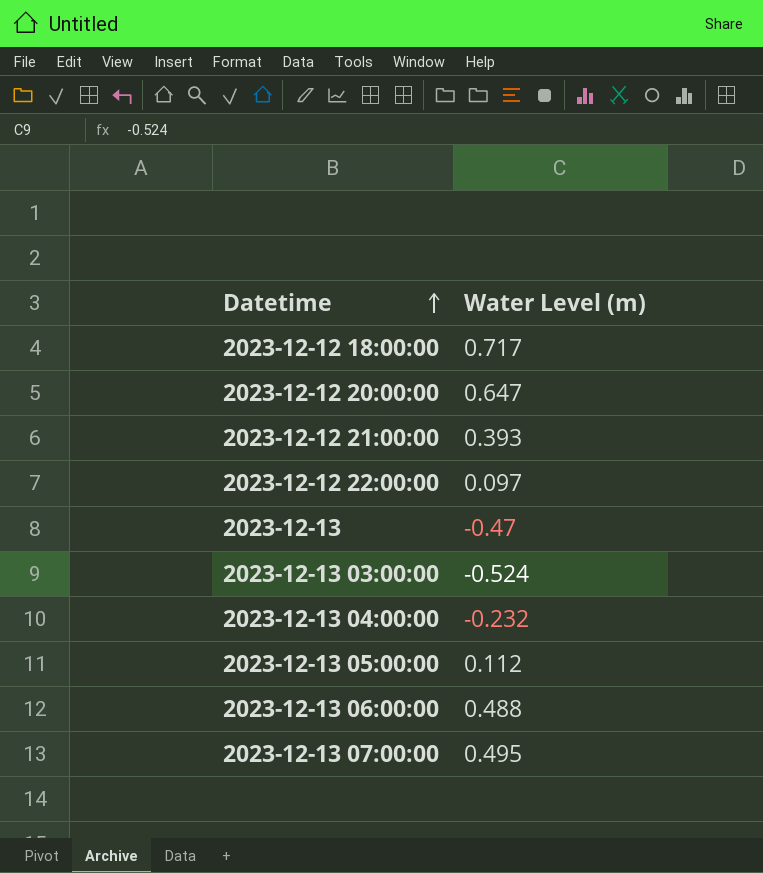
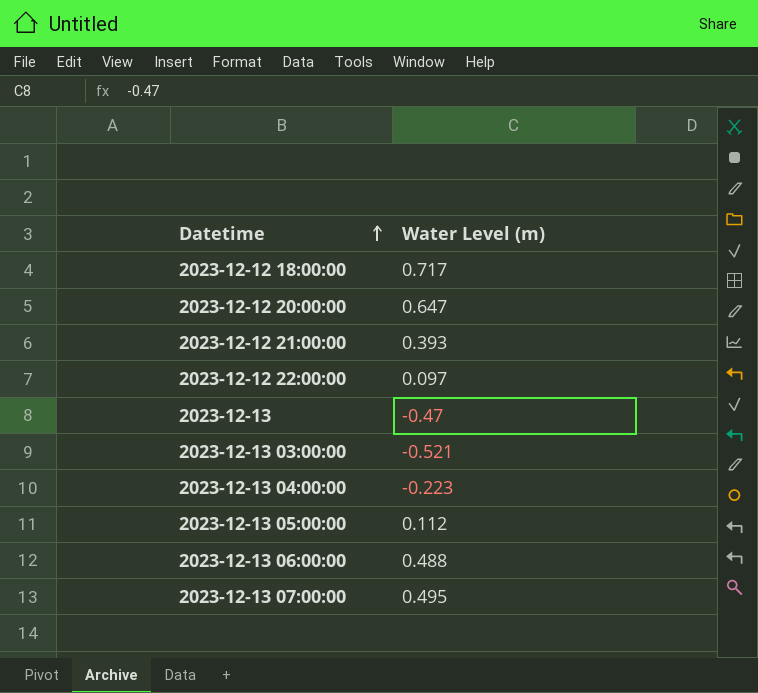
2023-12-13 03:00:00 | Water Level (m): -0.524 -> -0.521
2023-12-13 04:00:00 | Water Level (m): -0.232 -> -0.223

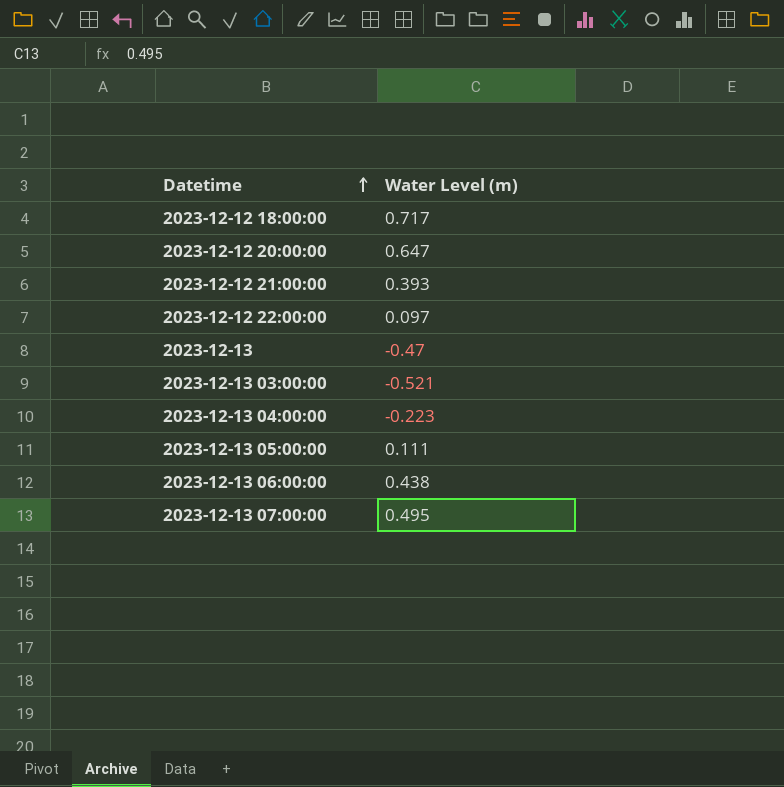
2023-12-13 05:00:00 | Water Level (m): 0.112 -> 0.111
2023-12-13 06:00:00 | Water Level (m): 0.488 -> 0.438

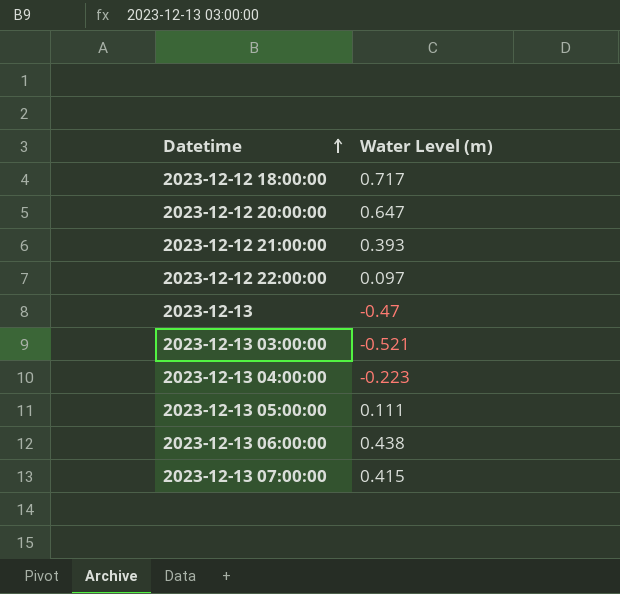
2023-12-13 07:00:00 | Water Level (m): 0.495 -> 0.415

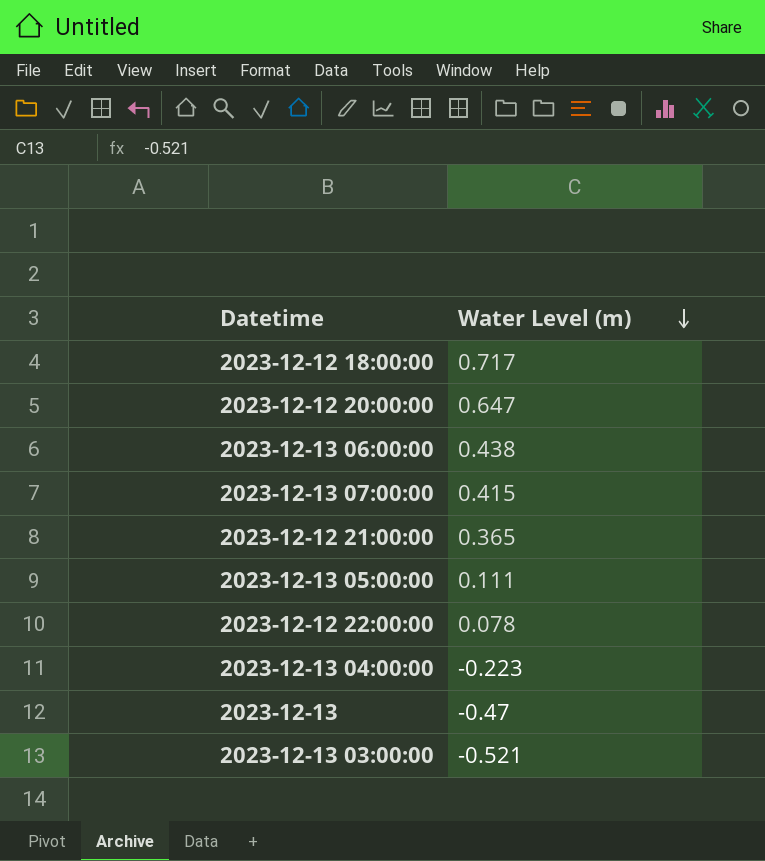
row order: Datetime ascending -> Water Level (m) descending
2023-12-12 21:00:00 | Water Level (m): 0.393 -> 0.365
2023-12-12 22:00:00 | Water Level (m): 0.097 -> 0.078

